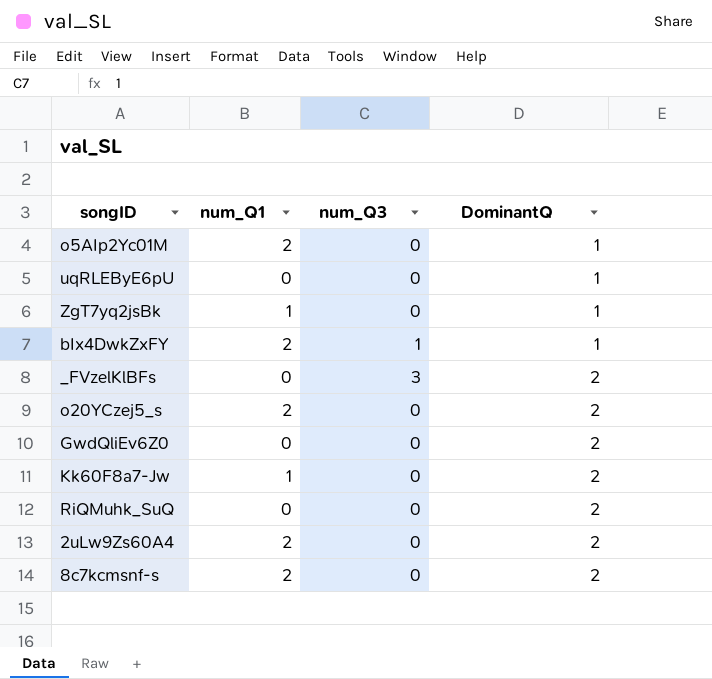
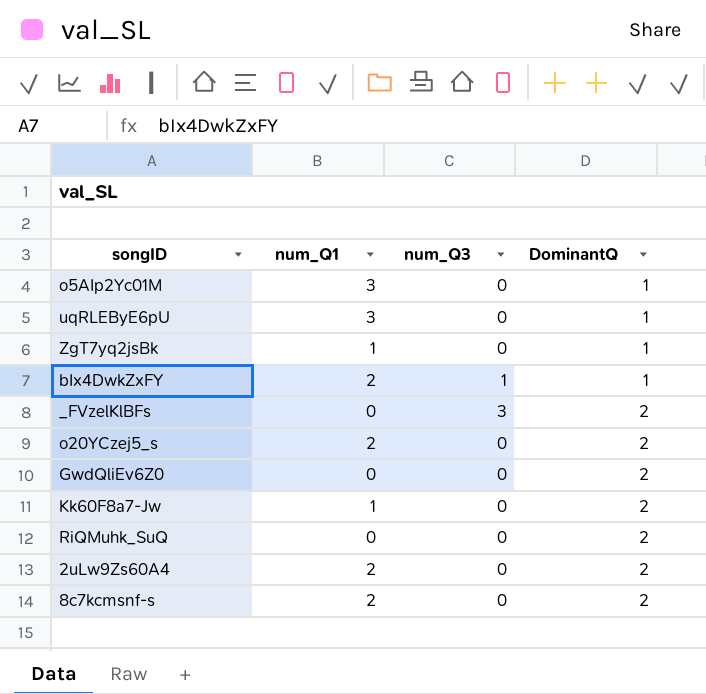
o5AIp2Yc01M | num_Q1: 2 -> 3
uqRLEByE6pU | num_Q1: 0 -> 3

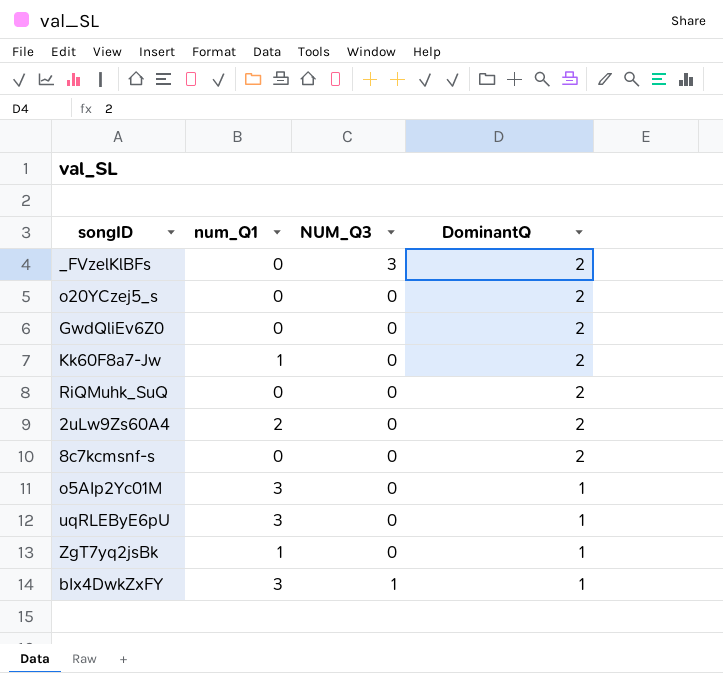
row order: DominantQ ascending -> DominantQ descending
column name: num_Q3 -> NUM_Q3
o20YCzej5_s | num_Q1: 2 -> 0
8c7kcmsnf-s | num_Q1: 2 -> 0
bIx4DwkZxFY | num_Q1: 2 -> 3

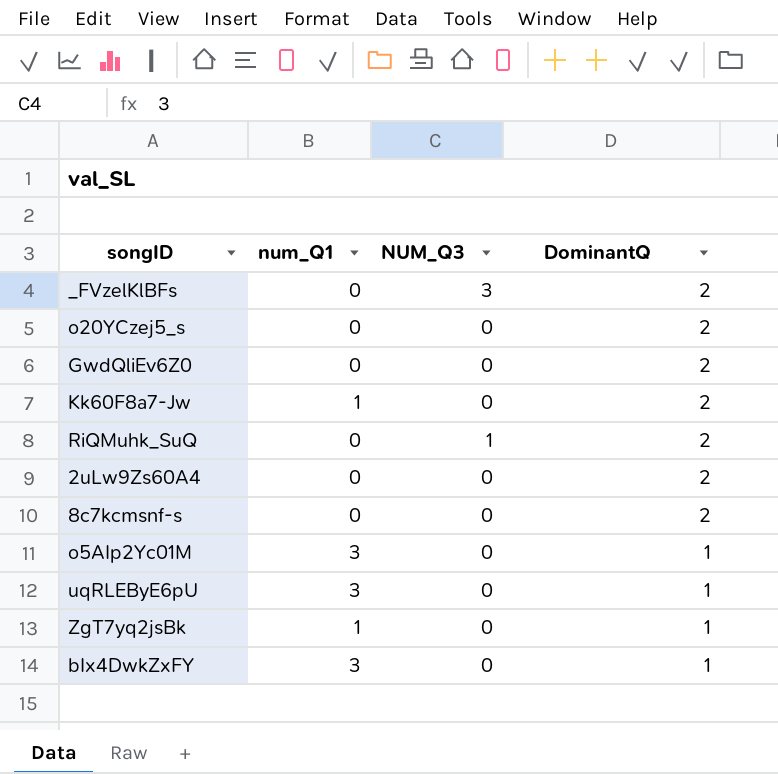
RiQMuhk_SuQ | NUM_Q3: 0 -> 1
2uLw9Zs60A4 | num_Q1: 2 -> 0
bIx4DwkZxFY | NUM_Q3: 1 -> 0

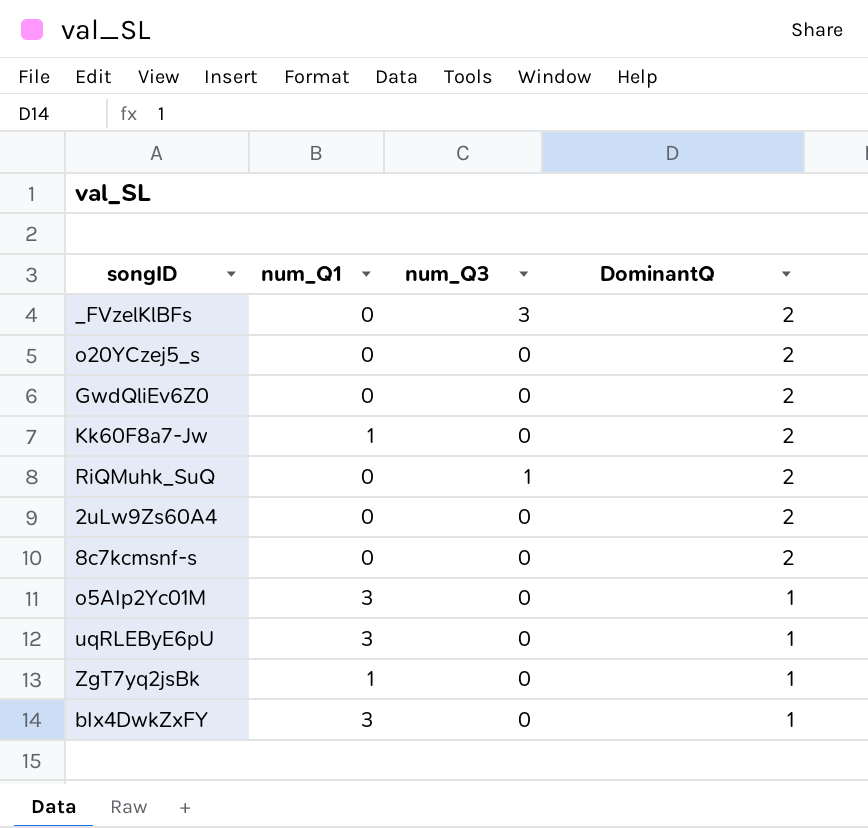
column name: NUM_Q3 -> num_Q3

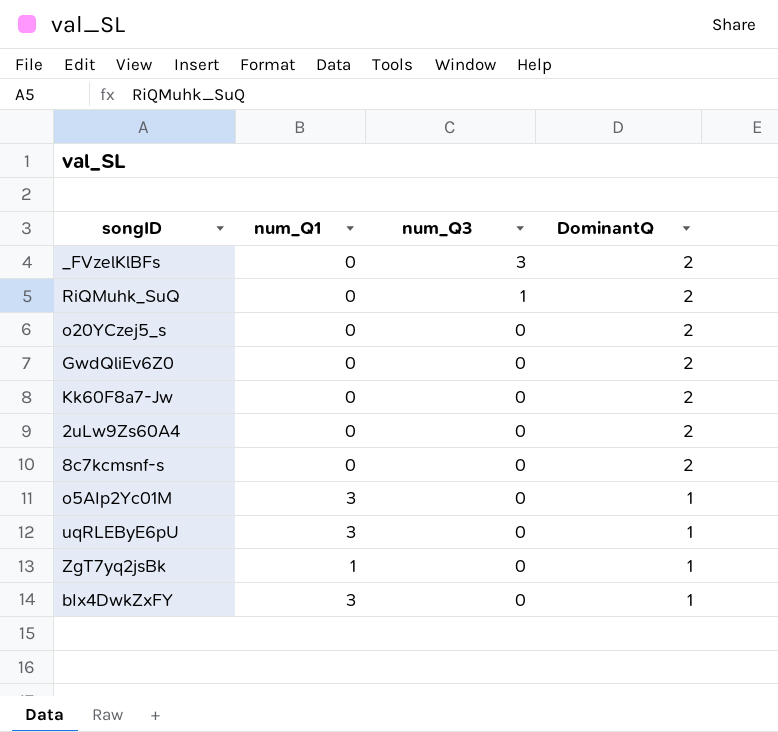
row order: DominantQ descending -> num_Q3 descending
Kk60F8a7-Jw | num_Q1: 1 -> 0

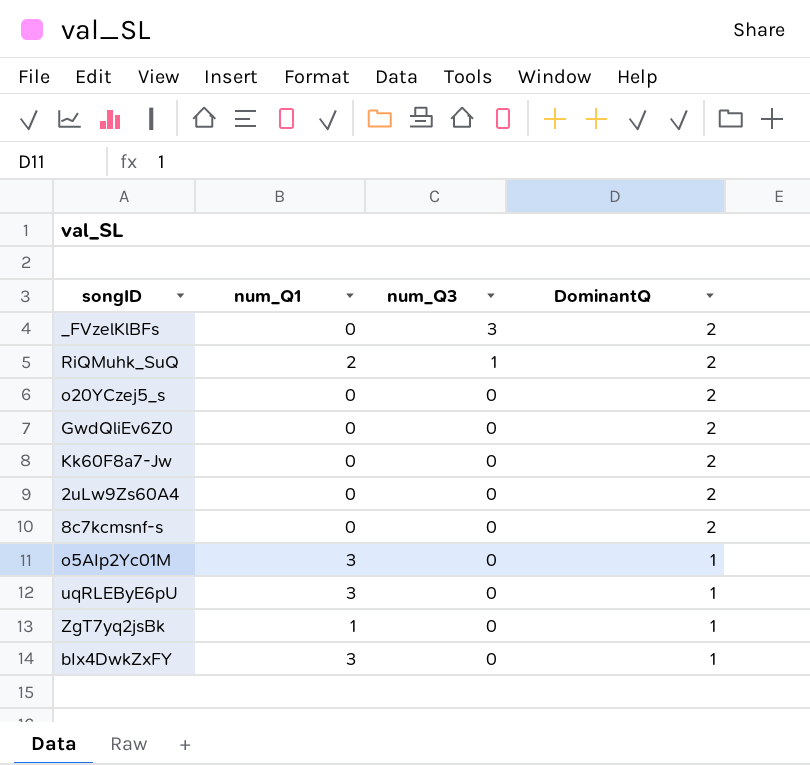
RiQMuhk_SuQ | num_Q1: 0 -> 2

